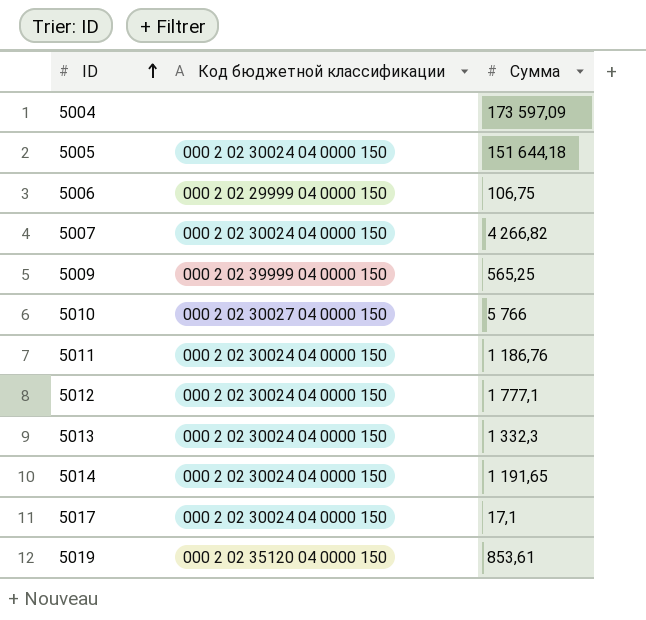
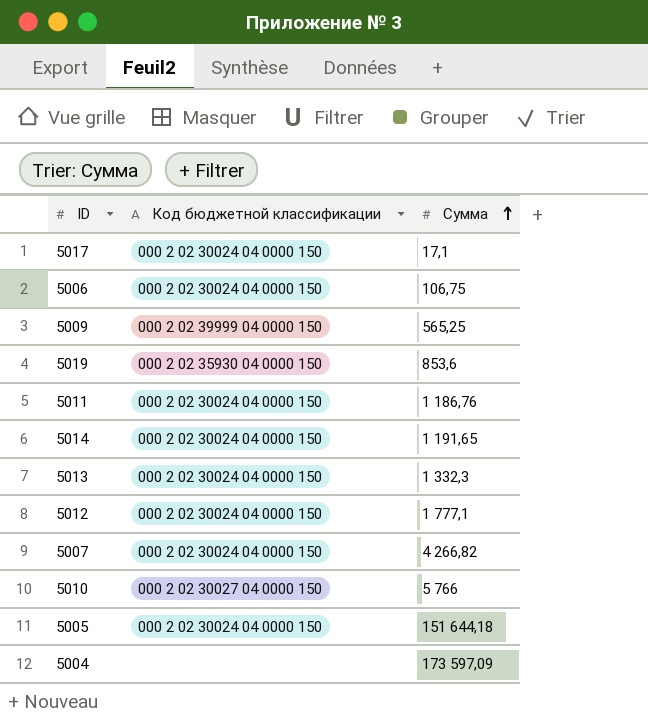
row order: ID ascending -> Сумма ascending
5006 | Код бюджетной классификации: 000 2 02 29999 04 0000 150 -> 000 2 02 30024 04 0000 150
5019 | Код бюджетной классификации: 000 2 02 35120 04 0000 150 -> 000 2 02 35930 04 0000 150
5019 | Сумма: 853,61 -> 853,6

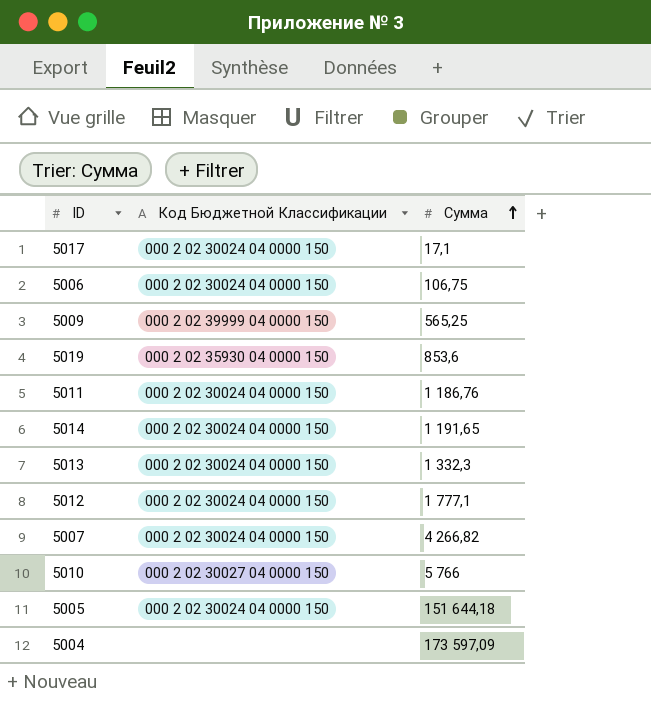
column name: Код бюджетной классификации -> Код Бюджетной Классификации

